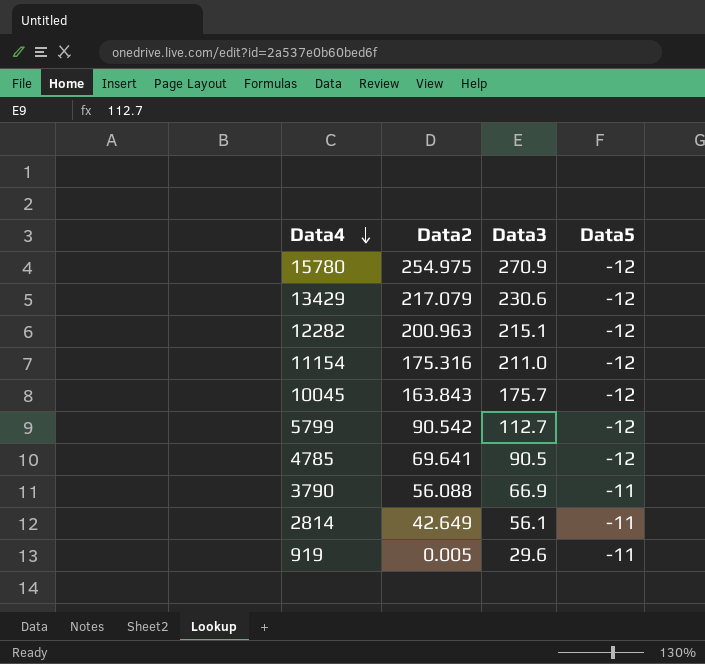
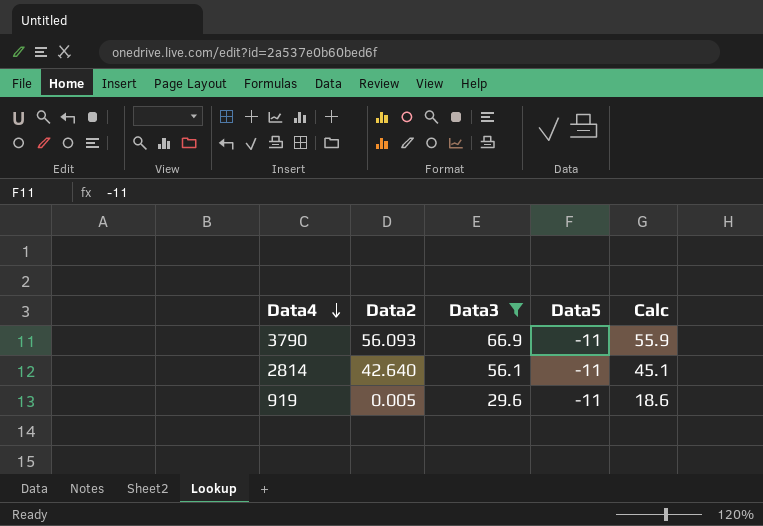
filter: none -> Data3 <= 66.9
column Calc | formula: none -> [Data3] + [Data5]
3790 | Data2: 56.088 -> 56.093
2814 | Data2: 42.649 -> 42.640

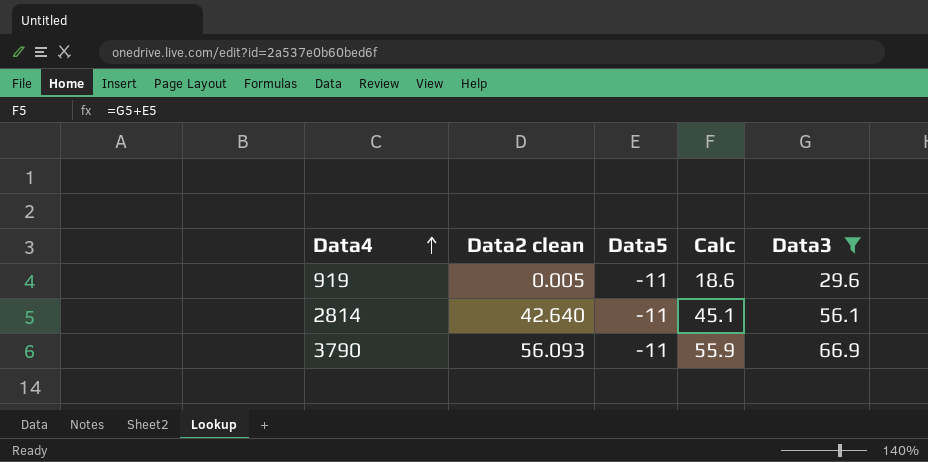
row order: Data4 descending -> Data4 ascending
column name: Data2 -> Data2 clean
column Data3 | position: 3 -> 5

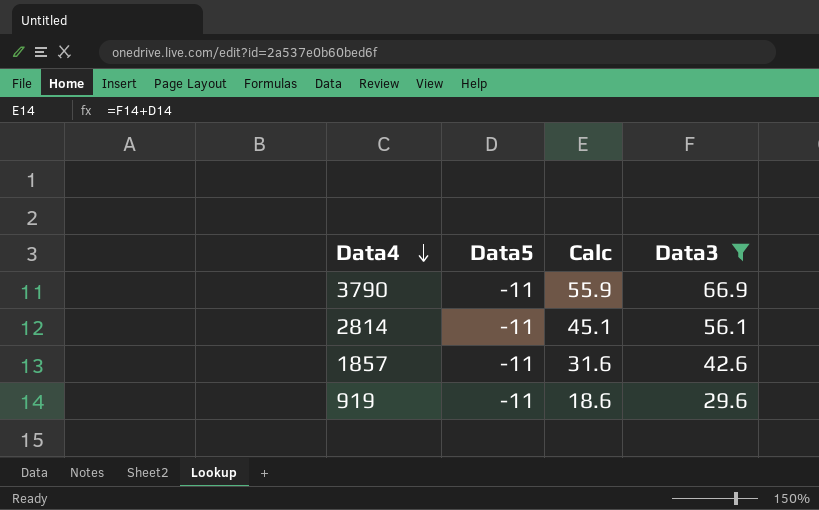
row order: Data4 ascending -> Data4 descending
column Data2 clean | position: 2 -> none
row 1857: none -> -11 | 31.6 | 42.6

